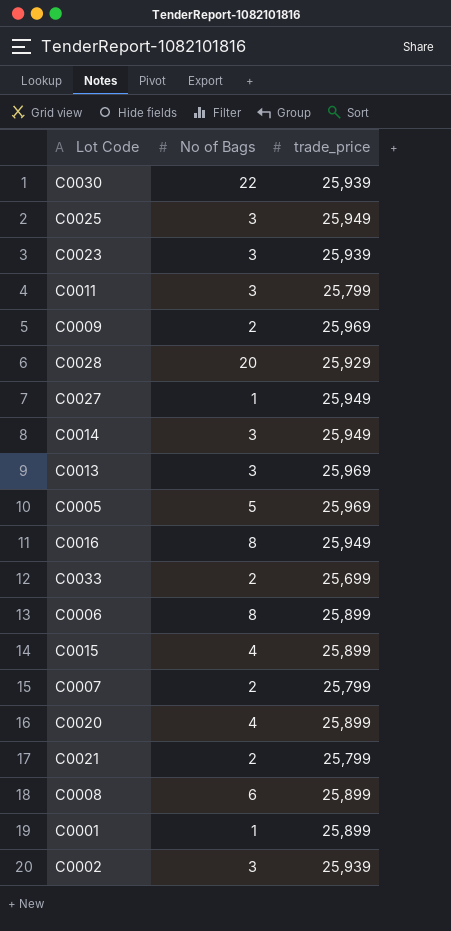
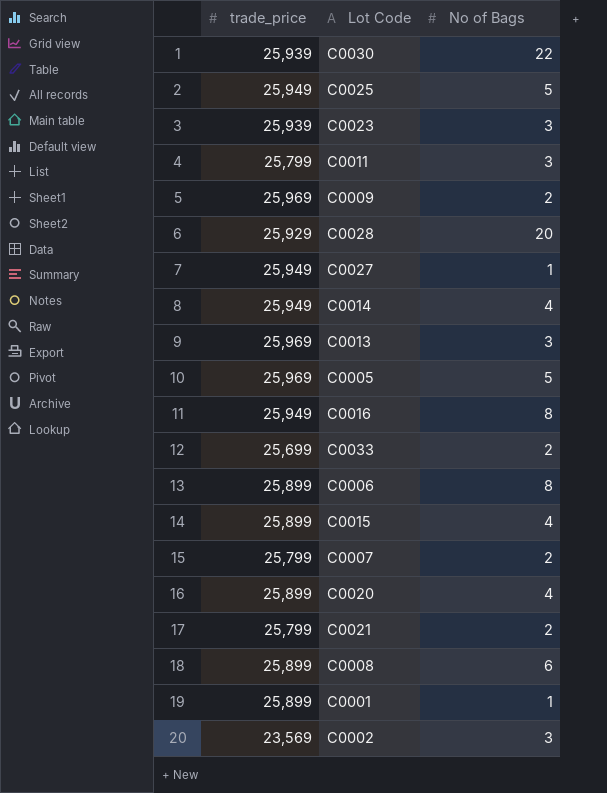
column trade_price | position: 3 -> 1
C0025 | No of Bags: 3 -> 5
C0014 | No of Bags: 3 -> 4
C0002 | trade_price: 25,939 -> 23,569

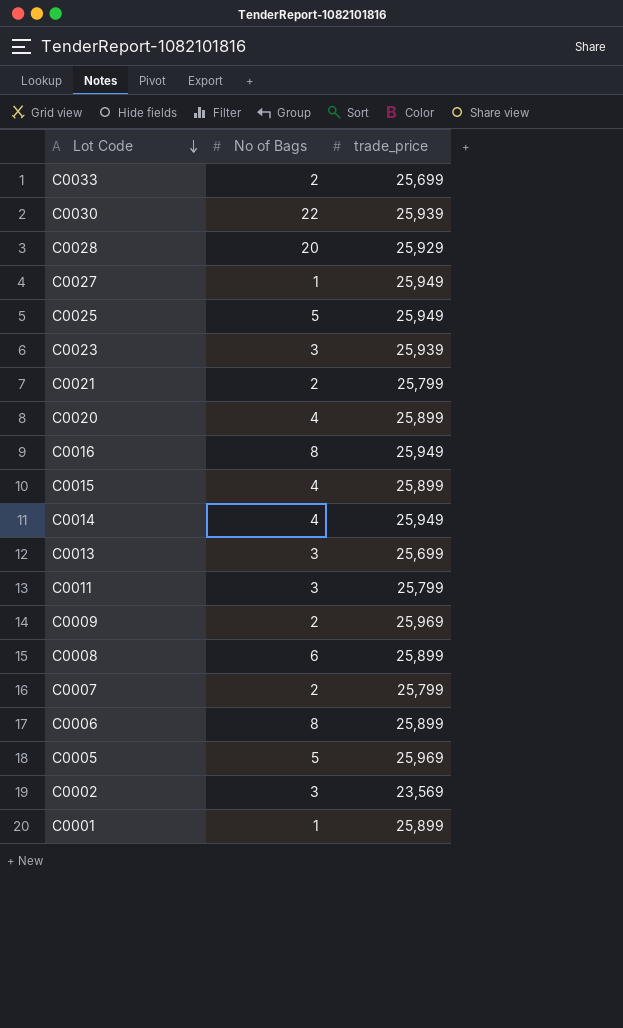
row order: none -> Lot Code descending
column trade_price | position: 1 -> 3
C0013 | trade_price: 25,969 -> 25,699

